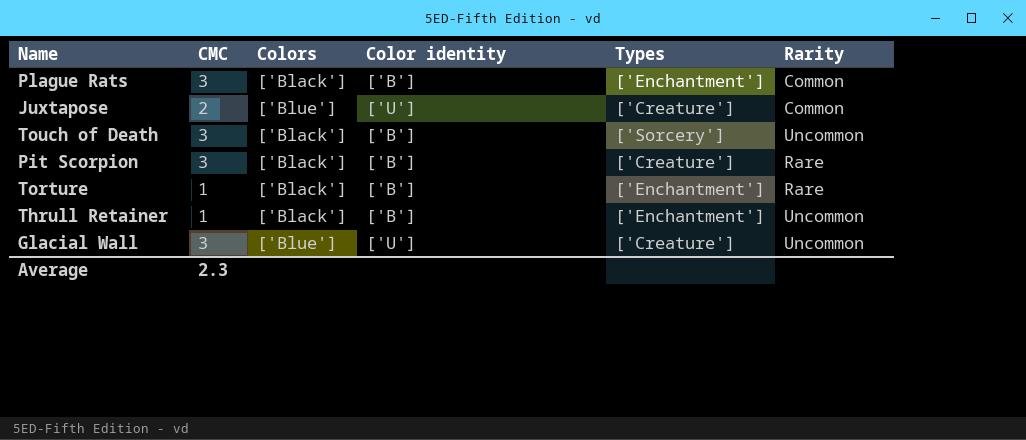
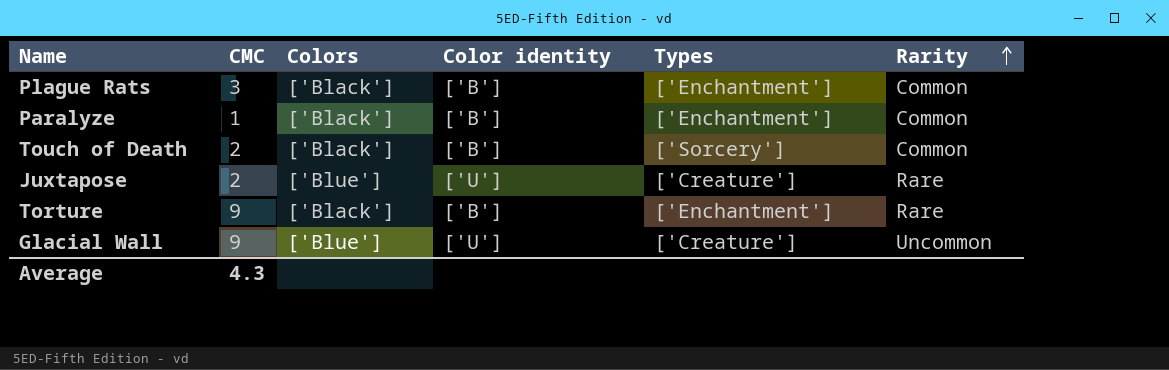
row order: none -> Rarity ascending
row Pit Scorpion: 3 | ['Black'] | ['B'] | ['Creature'] | Rare -> none
row Thrull Retainer: 1 | ['Black'] | ['B'] | ['Enchantment'] | Uncommon -> none
row Paralyze: none -> 1 | ['Black'] | ['B'] | ['Enchantment'] | Common
Touch of Death | CMC: 3 -> 2
Touch of Death | Rarity: Uncommon -> Common
Juxtapose | Rarity: Common -> Rare
Torture | CMC: 1 -> 9
Glacial Wall | CMC: 3 -> 9
Average | CMC: 2.3 -> 4.3

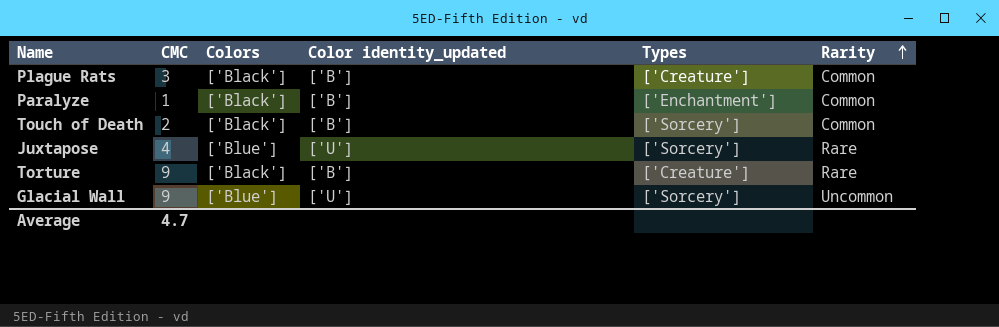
column name: Color identity -> Color identity_updated
Plague Rats | Types: ['Enchantment'] -> ['Creature']
Juxtapose | CMC: 2 -> 4
Juxtapose | Types: ['Creature'] -> ['Sorcery']
Torture | Types: ['Enchantment'] -> ['Creature']
Glacial Wall | Types: ['Creature'] -> ['Sorcery']
Average | CMC: 4.3 -> 4.7

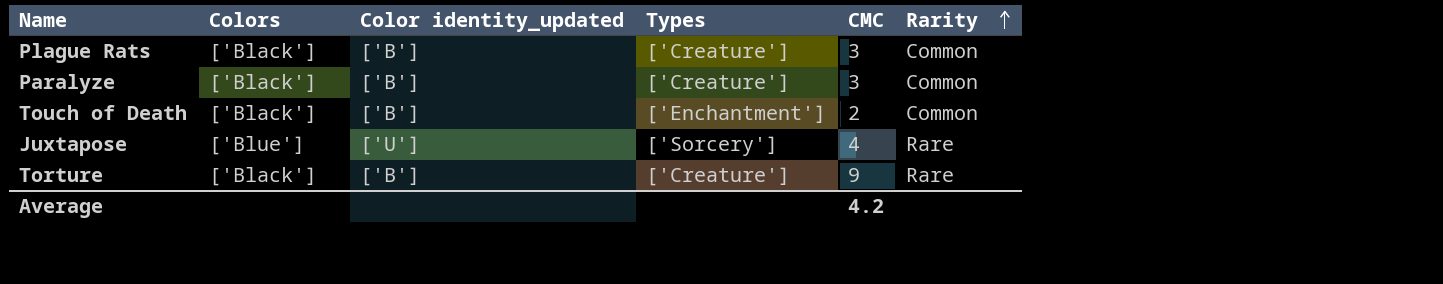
column CMC | position: 2 -> 5
row Glacial Wall: 9 | ['Blue'] | ['U'] | ['Sorcery'] | Uncommon -> none
Paralyze | Types: ['Enchantment'] -> ['Creature']
Paralyze | CMC: 1 -> 3
Touch of Death | Types: ['Sorcery'] -> ['Enchantment']
Average | CMC: 4.7 -> 4.2

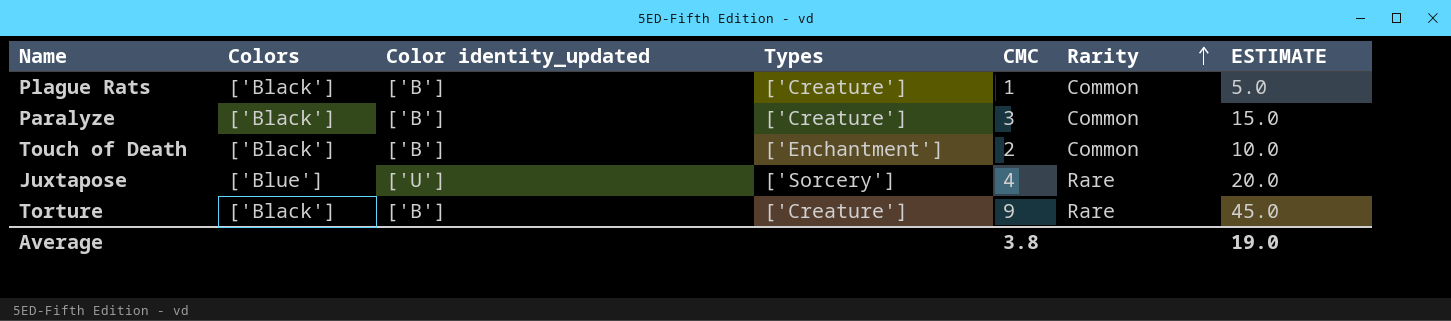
column ESTIMATE | formula: none -> [CMC] * 5
Plague Rats | CMC: 3 -> 1
Average | CMC: 4.2 -> 3.8

